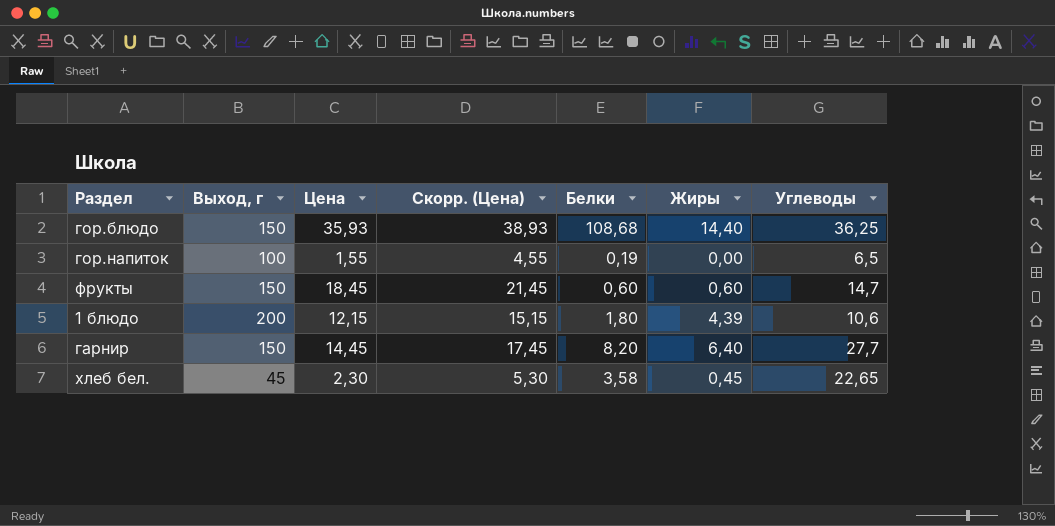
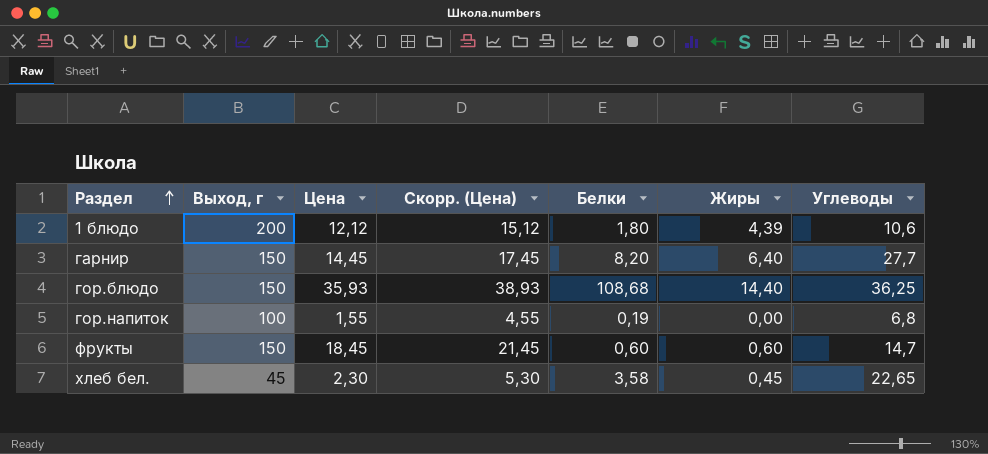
row order: none -> Раздел ascending
1 блюдо | Цена: 12,15 -> 12,12
1 блюдо | Скорр. (Цена): 15,15 -> 15,12
гор.напиток | Углеводы: 6,5 -> 6,8

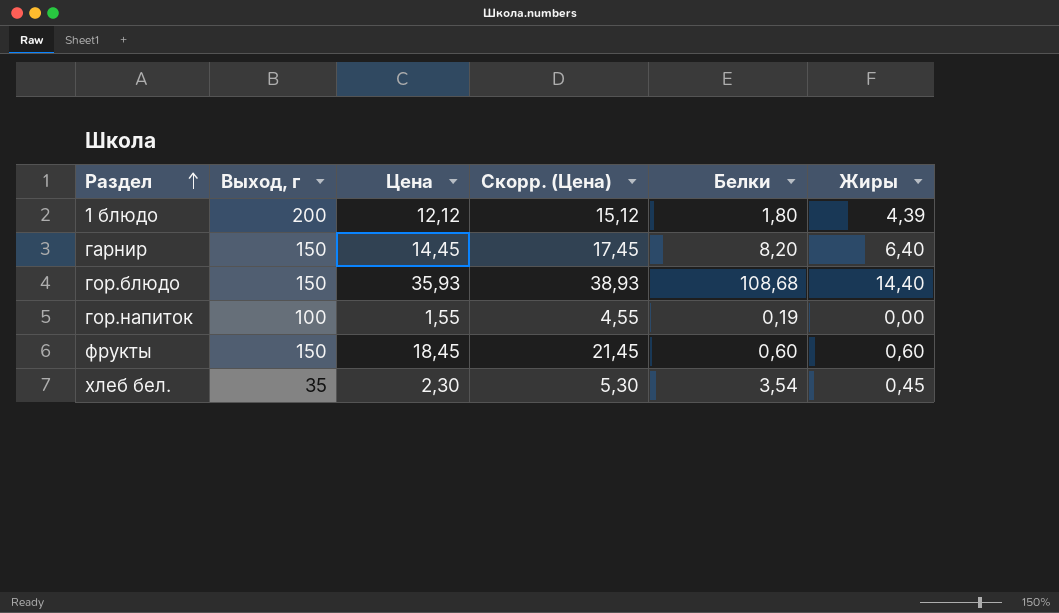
column Углеводы | position: 7 -> none
хлеб бел. | Выход, г: 45 -> 35
хлеб бел. | Белки: 3,58 -> 3,54

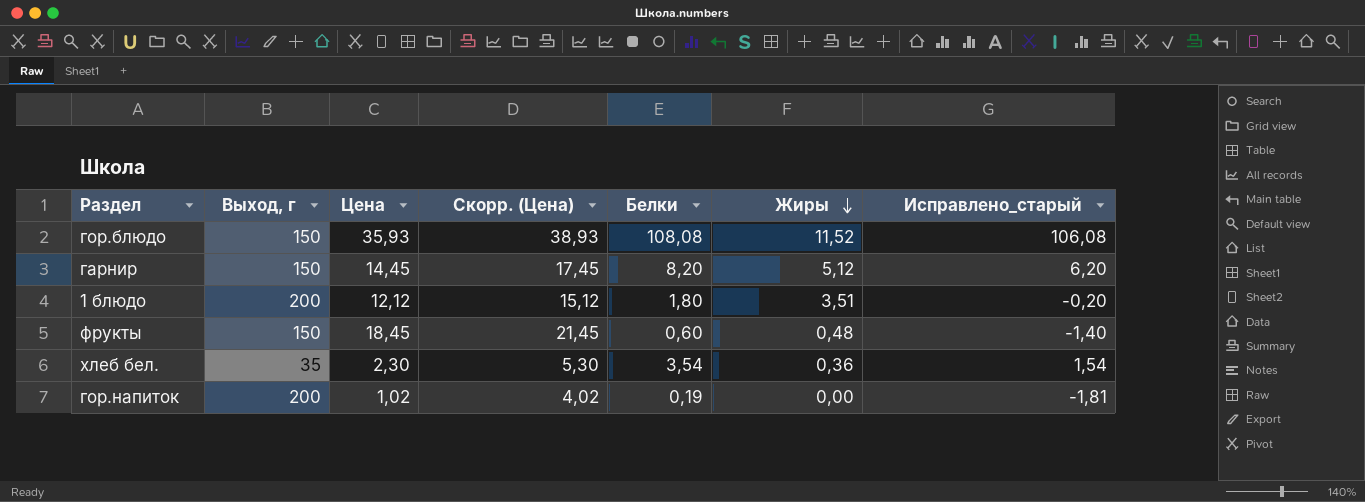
row order: Раздел ascending -> Жиры descending
column Исправлено_старый | formula: none -> [Белки] - 2
гор.блюдо | Белки: 108,68 -> 108,08
гор.блюдо | Жиры: 14,40 -> 11,52
гарнир | Жиры: 6,40 -> 5,12
1 блюдо | Жиры: 4,39 -> 3,51
фрукты | Жиры: 0,60 -> 0,48
хлеб бел. | Жиры: 0,45 -> 0,36
гор.напиток | Выход, г: 100 -> 200
гор.напиток | Цена: 1,55 -> 1,02
гор.напиток | Скорр. (Цена): 4,55 -> 4,02

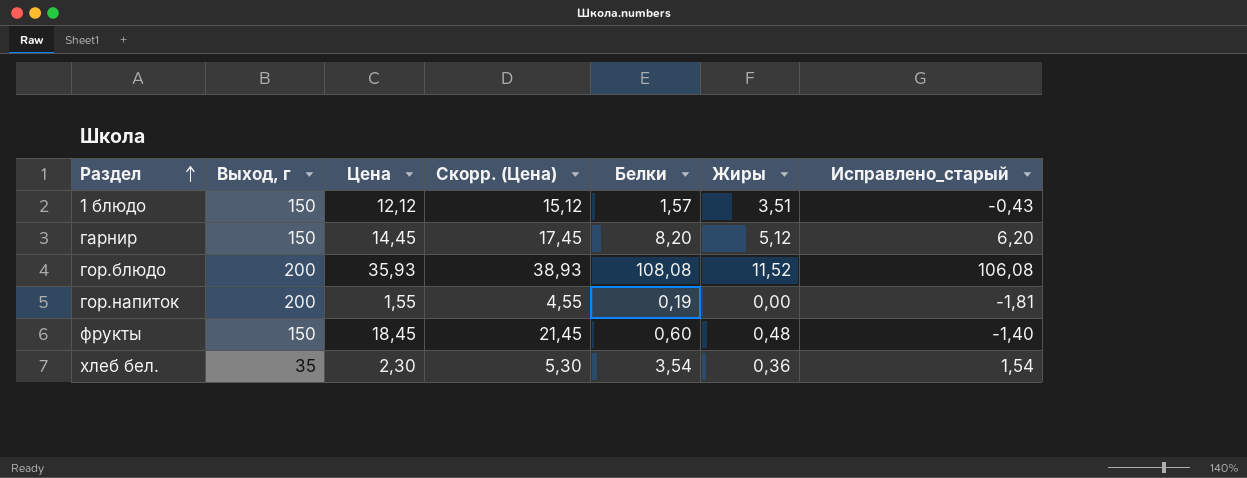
row order: Жиры descending -> Раздел ascending
1 блюдо | Выход, г: 200 -> 150
1 блюдо | Белки: 1,80 -> 1,57
1 блюдо | Исправлено_старый: -0,20 -> -0,43
гор.блюдо | Выход, г: 150 -> 200
гор.напиток | Цена: 1,02 -> 1,55
гор.напиток | Скорр. (Цена): 4,02 -> 4,55

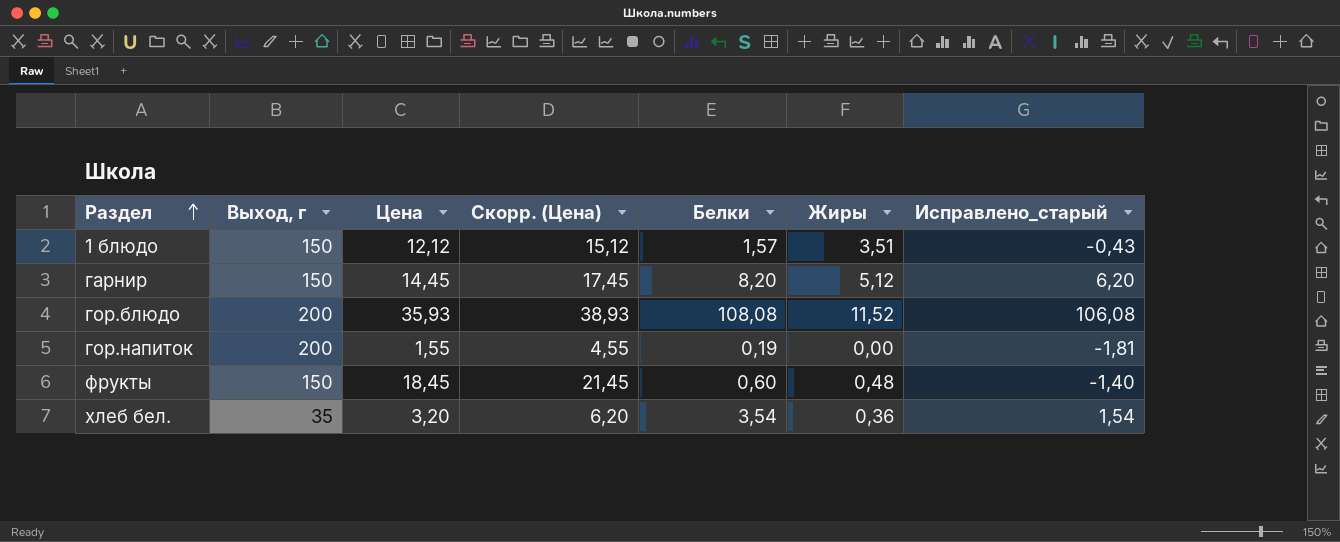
хлеб бел. | Цена: 2,30 -> 3,20
хлеб бел. | Скорр. (Цена): 5,30 -> 6,20

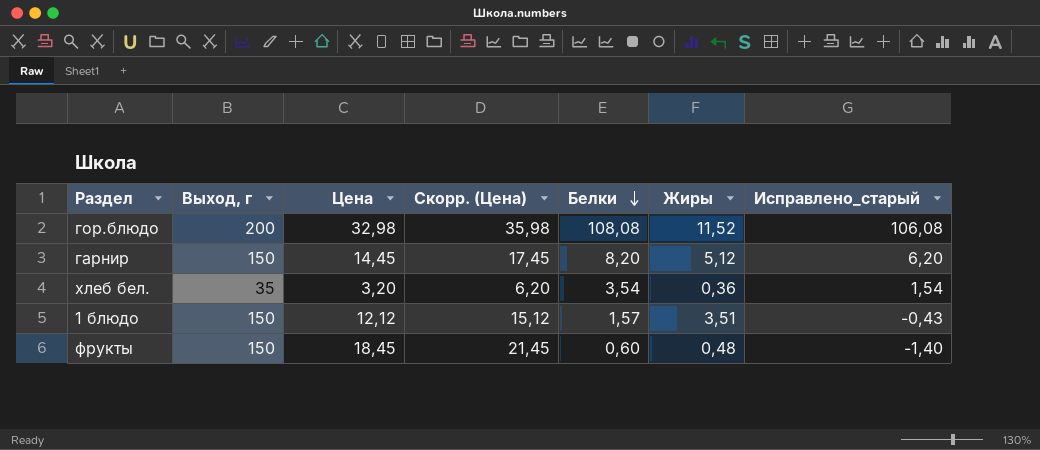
row order: Раздел ascending -> Белки descending
row гор.напиток: 200 | 1,55 | 4,55 | 0,19 | 0,00 | -1,81 -> none
гор.блюдо | Цена: 35,93 -> 32,98
гор.блюдо | Скорр. (Цена): 38,93 -> 35,98

